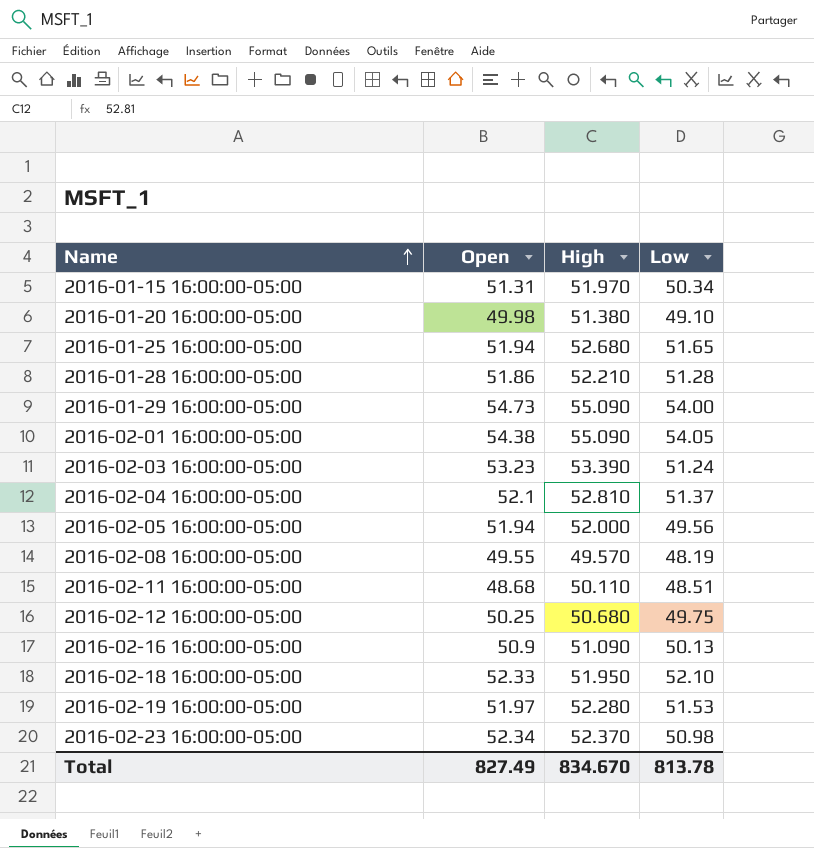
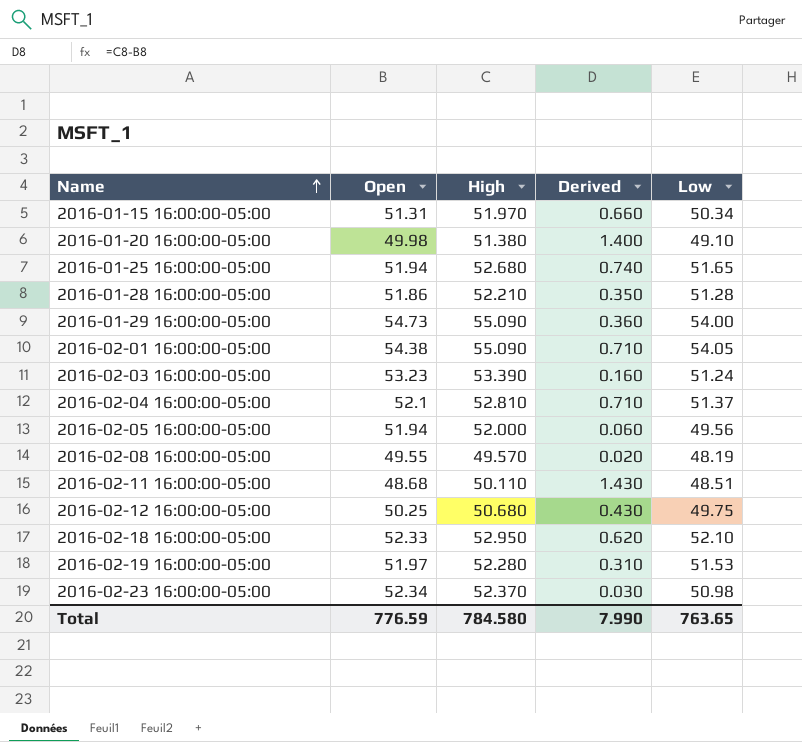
column Derived | formula: none -> [High] - [Open]
row 2016-02-16 16:00:00-05:00: 50.9 | 51.090 | 50.13 -> none
2016-02-18 16:00:00-05:00 | High: 51.950 -> 52.950
Total | Open: 827.49 -> 776.59
Total | High: 834.670 -> 784.580
Total | Low: 813.78 -> 763.65

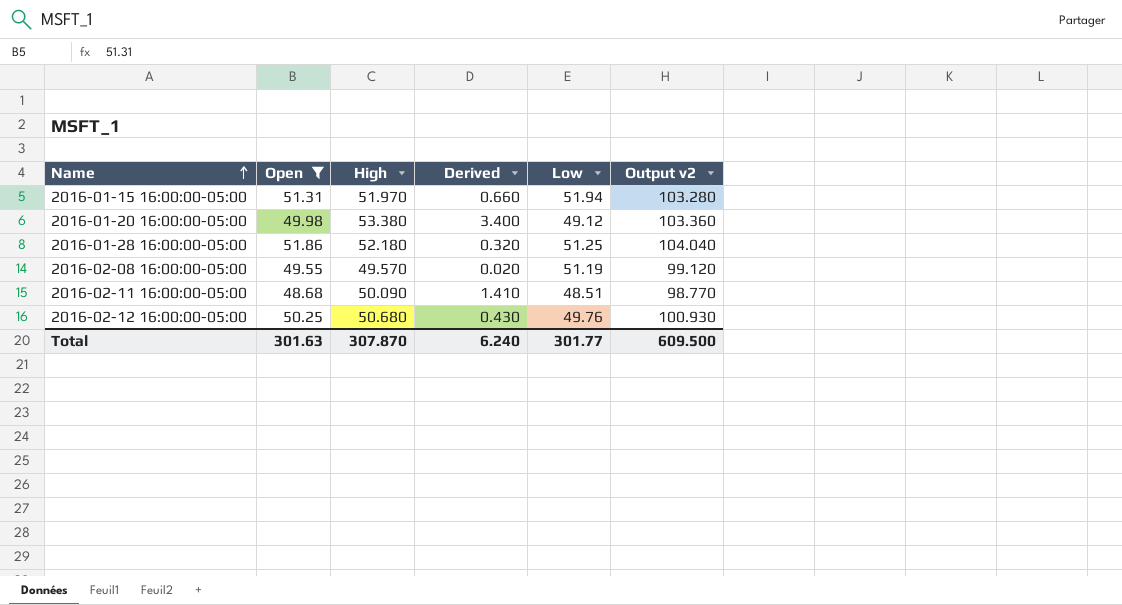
filter: none -> Open <= 51.86
column Output v2 | formula: none -> [Open] + [High]
2016-01-15 16:00:00-05:00 | Low: 50.34 -> 51.94
2016-01-20 16:00:00-05:00 | High: 51.380 -> 53.380
2016-01-20 16:00:00-05:00 | Derived: 1.400 -> 3.400
2016-01-20 16:00:00-05:00 | Low: 49.10 -> 49.12
2016-01-28 16:00:00-05:00 | High: 52.210 -> 52.180
2016-01-28 16:00:00-05:00 | Derived: 0.350 -> 0.320
2016-01-28 16:00:00-05:00 | Low: 51.28 -> 51.25
2016-02-08 16:00:00-05:00 | Low: 48.19 -> 51.19
2016-02-11 16:00:00-05:00 | High: 50.110 -> 50.090
2016-02-11 16:00:00-05:00 | Derived: 1.430 -> 1.410
2016-02-12 16:00:00-05:00 | Low: 49.75 -> 49.76
Total | Open: 776.59 -> 301.63
Total | High: 784.580 -> 307.870
Total | Derived: 7.990 -> 6.240
Total | Low: 763.65 -> 301.77

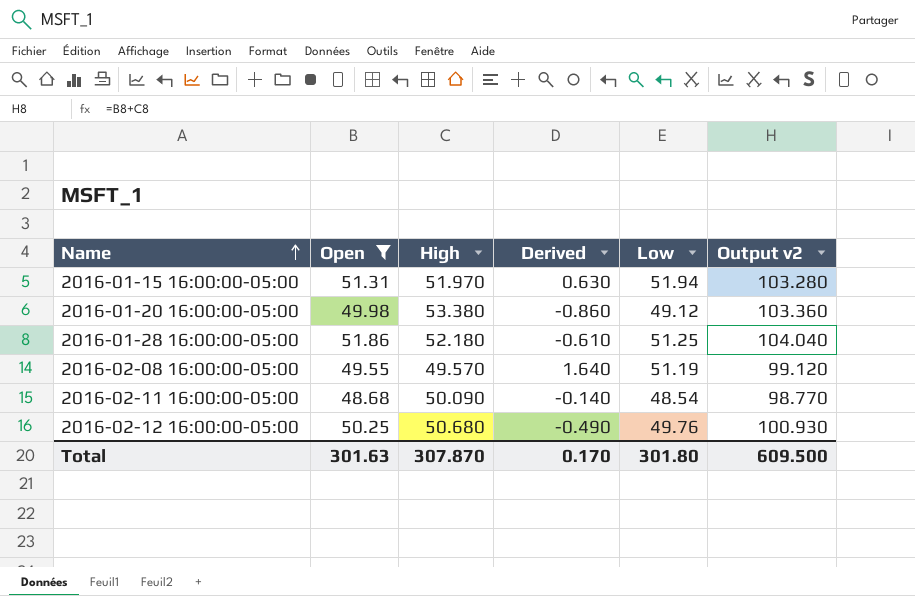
column Derived | formula: [High] - [Open] -> [Low] - [Open]
2016-02-11 16:00:00-05:00 | Low: 48.51 -> 48.54
Total | Derived: 6.240 -> 0.170
Total | Low: 301.77 -> 301.80

